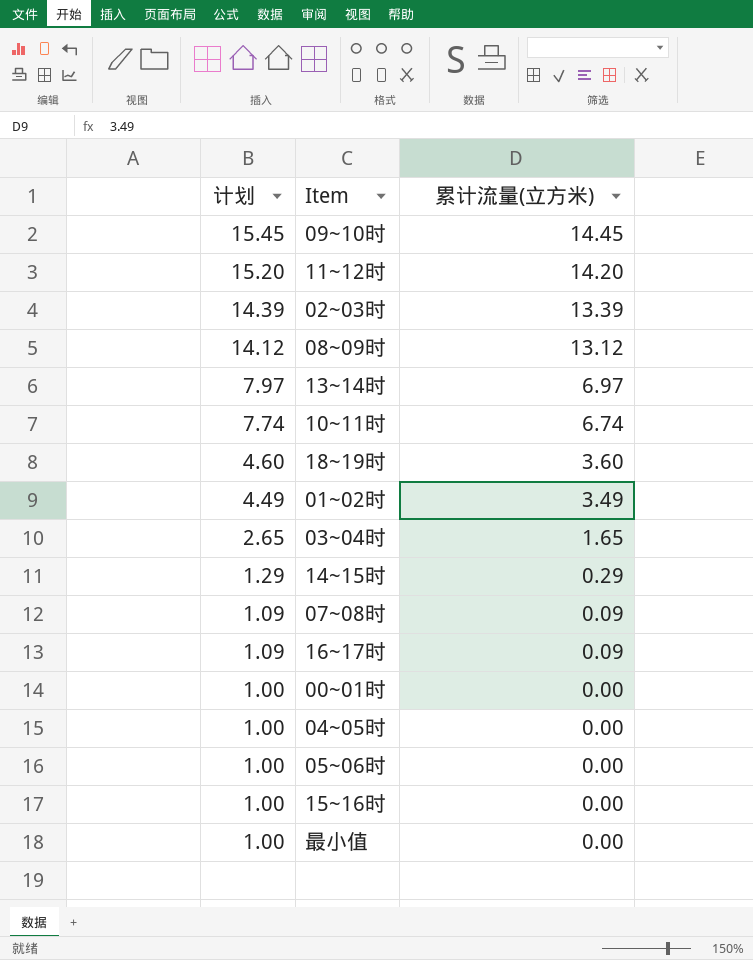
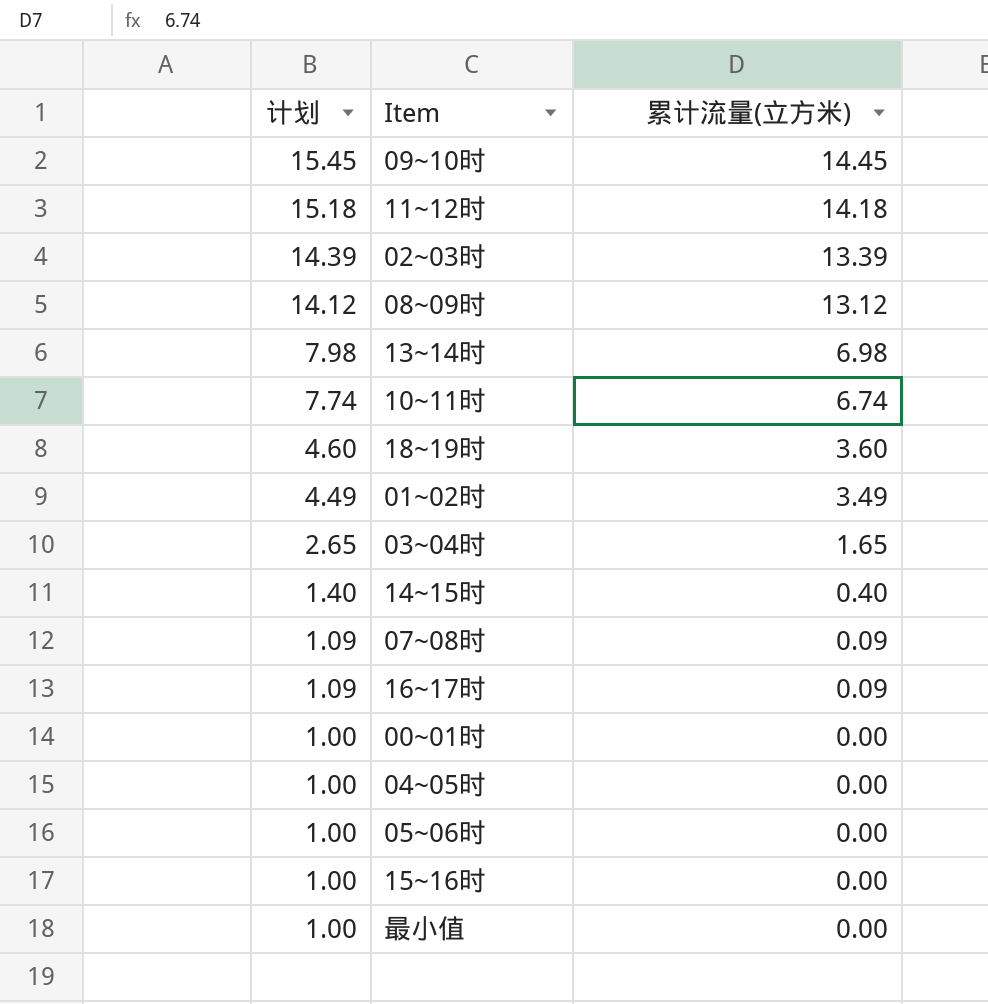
11~12时 | 计划: 15.20 -> 15.18
11~12时 | 累计流量(立方米): 14.20 -> 14.18
13~14时 | 计划: 7.97 -> 7.98
13~14时 | 累计流量(立方米): 6.97 -> 6.98
14~15时 | 计划: 1.29 -> 1.40
14~15时 | 累计流量(立方米): 0.29 -> 0.40

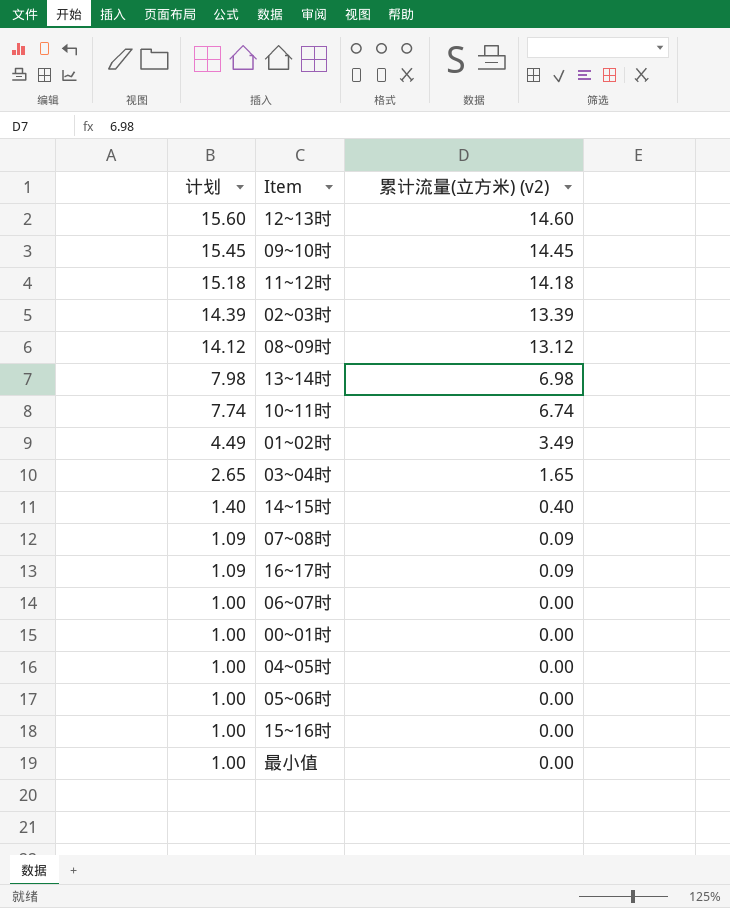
column name: 累计流量(立方米) -> 累计流量(立方米) (v2)
row 18~19时: 4.60 | 3.60 -> none
row 12~13时: none -> 15.60 | 14.60
row 06~07时: none -> 1.00 | 0.00

